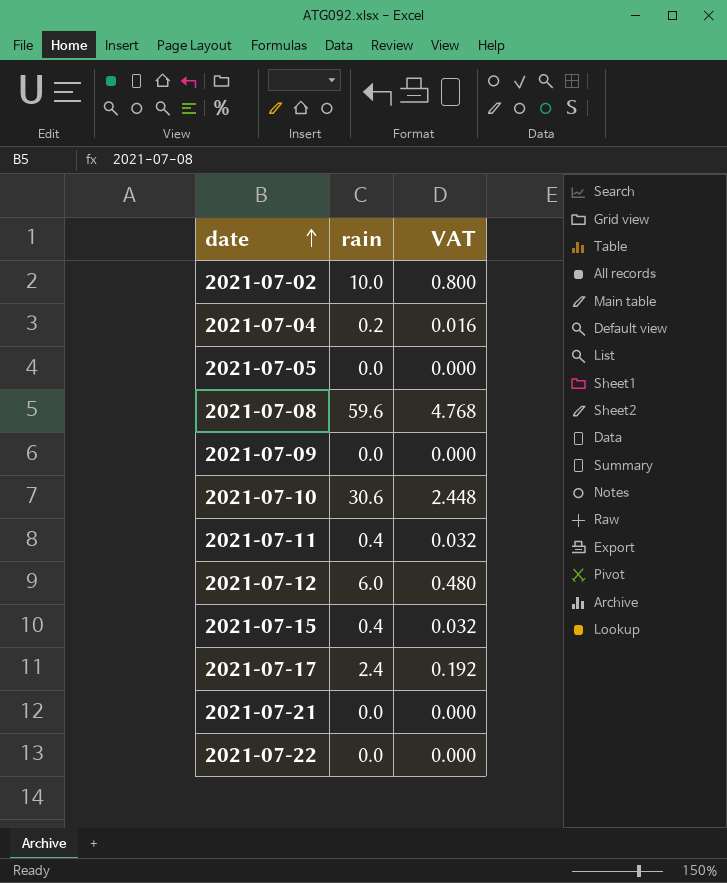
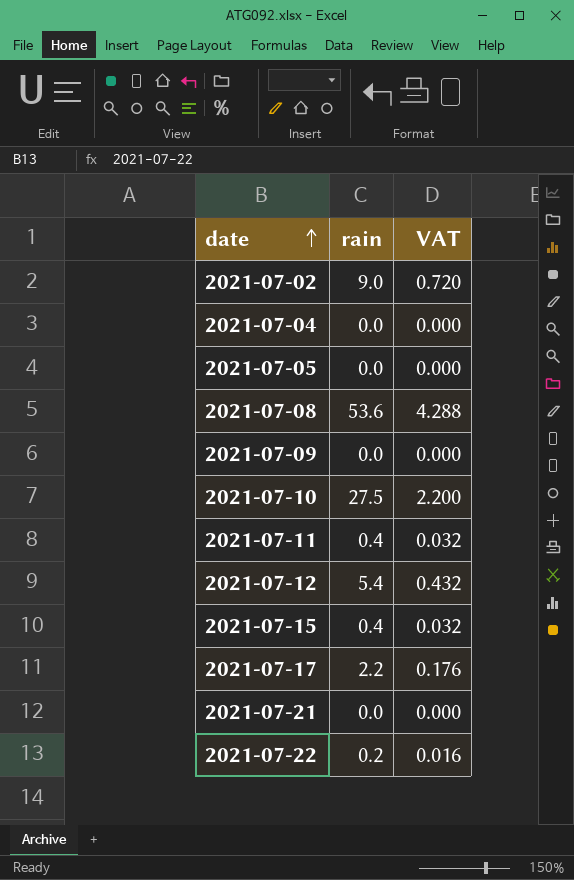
2021-07-02 | rain: 10.0 -> 9.0
2021-07-02 | VAT: 0.800 -> 0.720
2021-07-04 | rain: 0.2 -> 0.0
2021-07-04 | VAT: 0.016 -> 0.000
2021-07-08 | rain: 59.6 -> 53.6
2021-07-08 | VAT: 4.768 -> 4.288
2021-07-10 | rain: 30.6 -> 27.5
2021-07-10 | VAT: 2.448 -> 2.200
2021-07-12 | rain: 6.0 -> 5.4
2021-07-12 | VAT: 0.480 -> 0.432
2021-07-17 | rain: 2.4 -> 2.2
2021-07-17 | VAT: 0.192 -> 0.176
2021-07-22 | rain: 0.0 -> 0.2
2021-07-22 | VAT: 0.000 -> 0.016

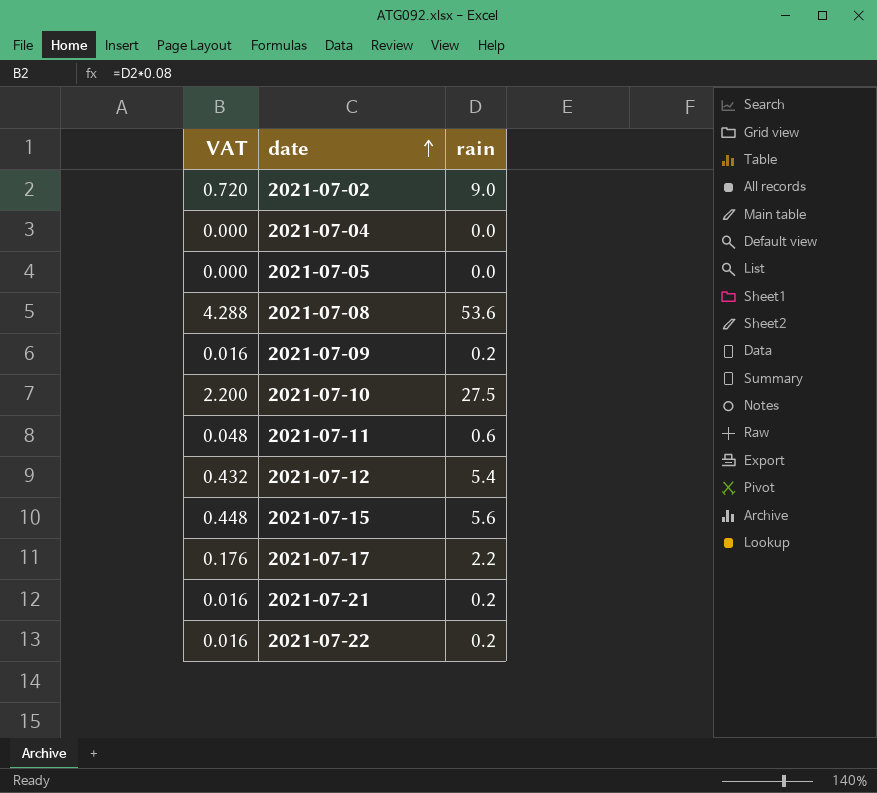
column VAT | position: 3 -> 1
2021-07-09 | VAT: 0.000 -> 0.016
2021-07-09 | rain: 0.0 -> 0.2
2021-07-11 | VAT: 0.032 -> 0.048
2021-07-11 | rain: 0.4 -> 0.6
2021-07-15 | VAT: 0.032 -> 0.448
2021-07-15 | rain: 0.4 -> 5.6
2021-07-21 | VAT: 0.000 -> 0.016
2021-07-21 | rain: 0.0 -> 0.2

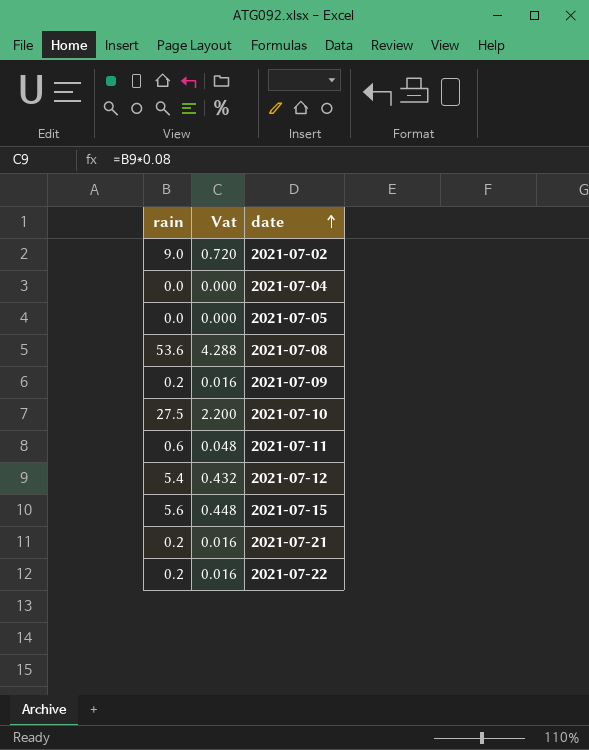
column rain | position: 3 -> 1
column name: VAT -> Vat
row 2021-07-17: 0.176 | 2.2 -> none

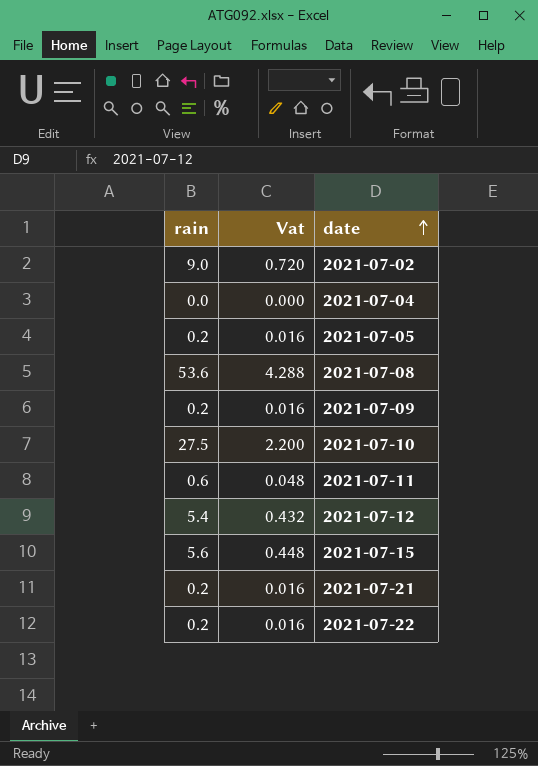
2021-07-05 | rain: 0.0 -> 0.2
2021-07-05 | Vat: 0.000 -> 0.016

